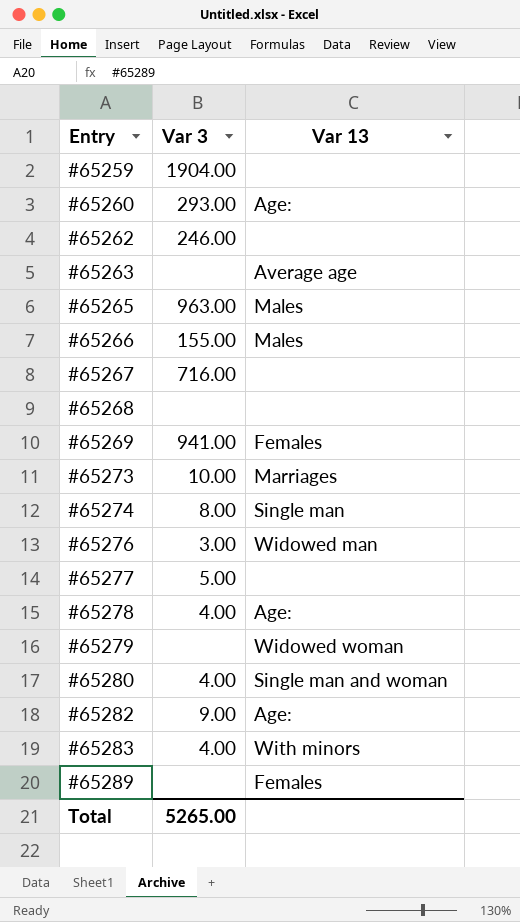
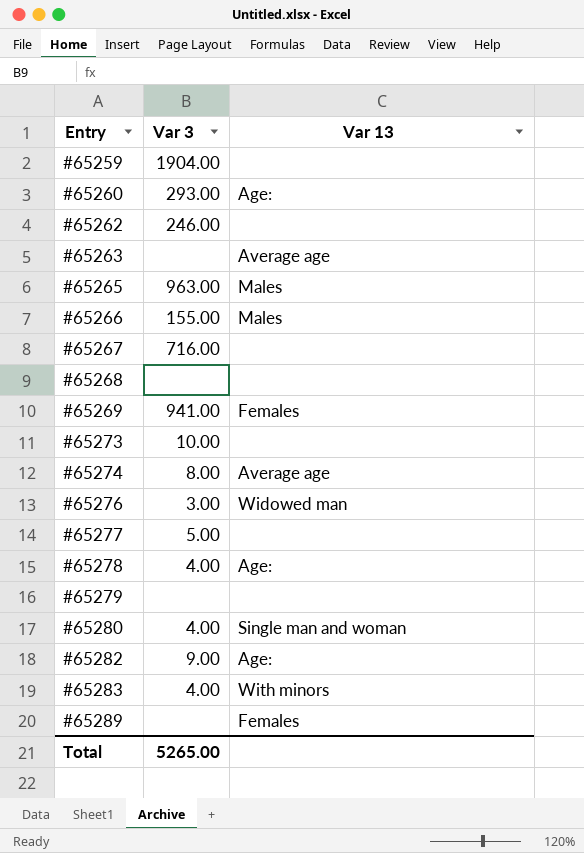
#65273 | Var 13: Marriages -> none
#65274 | Var 13: Single man -> Average age
#65279 | Var 13: Widowed woman -> none

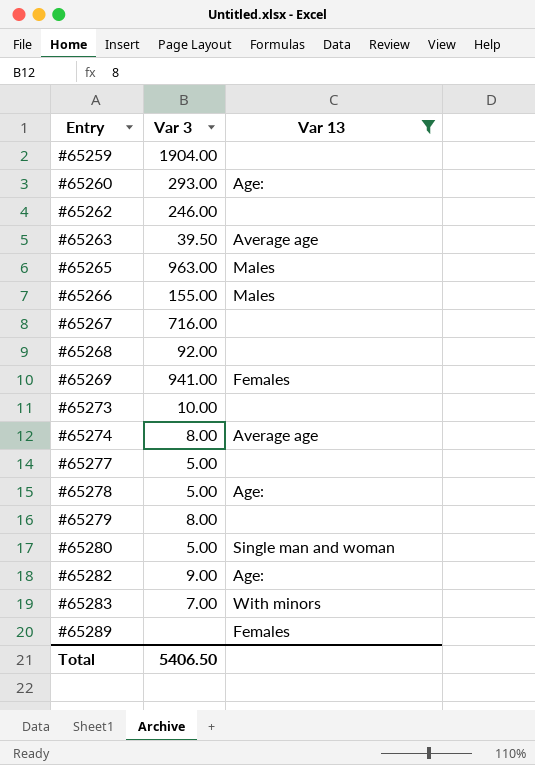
filter: none -> Var 13 != Widowed man
#65263 | Var 3: none -> 39.50
#65268 | Var 3: none -> 92.00
#65278 | Var 3: 4.00 -> 5.00
#65279 | Var 3: none -> 8.00
#65280 | Var 3: 4.00 -> 5.00
#65283 | Var 3: 4.00 -> 7.00
Total | Var 3: 5265.00 -> 5406.50

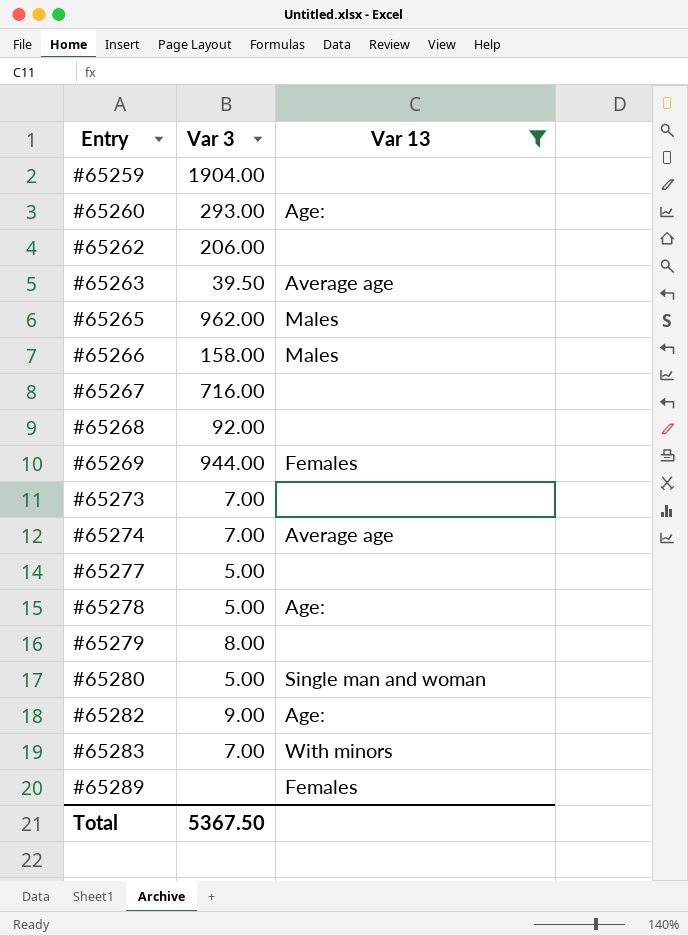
#65262 | Var 3: 246.00 -> 206.00
#65265 | Var 3: 963.00 -> 962.00
#65266 | Var 3: 155.00 -> 158.00
#65269 | Var 3: 941.00 -> 944.00
#65273 | Var 3: 10.00 -> 7.00
#65274 | Var 3: 8.00 -> 7.00
Total | Var 3: 5406.50 -> 5367.50

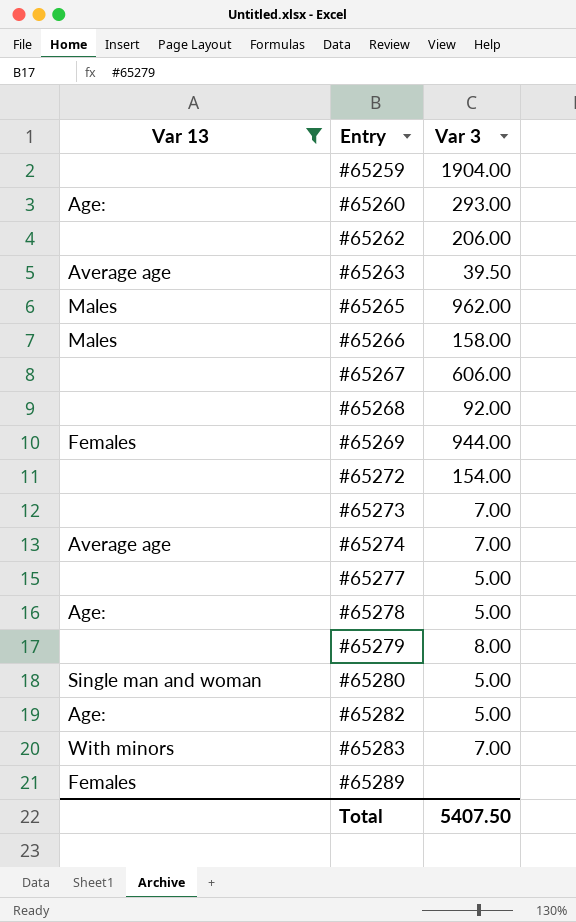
column Var 13 | position: 3 -> 1
#65267 | Var 3: 716.00 -> 606.00
row #65272: none -> none | 154.00
#65282 | Var 3: 9.00 -> 5.00
Total | Var 3: 5367.50 -> 5407.50

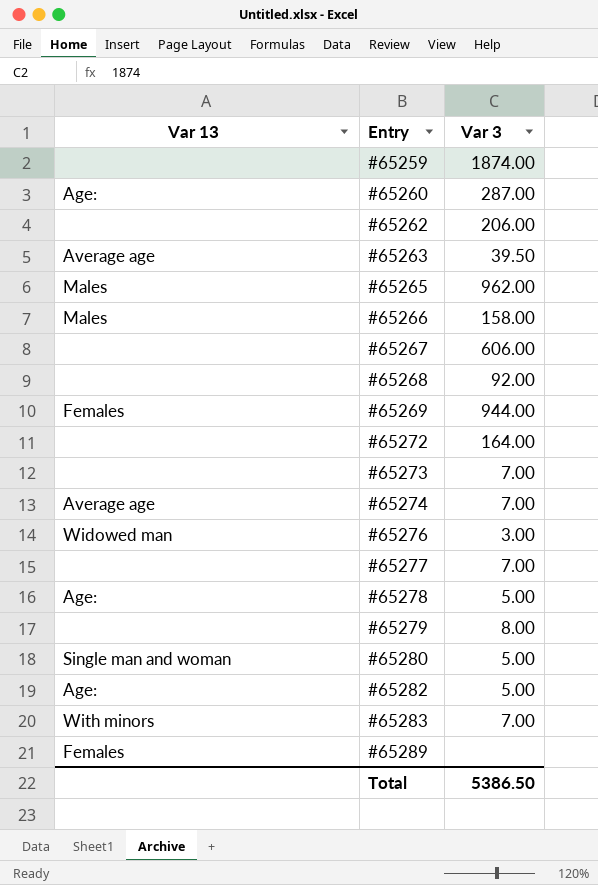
filter: Var 13 != Widowed man -> none
#65259 | Var 3: 1904.00 -> 1874.00
#65260 | Var 3: 293.00 -> 287.00
#65272 | Var 3: 154.00 -> 164.00
#65277 | Var 3: 5.00 -> 7.00
Total | Var 3: 5407.50 -> 5386.50

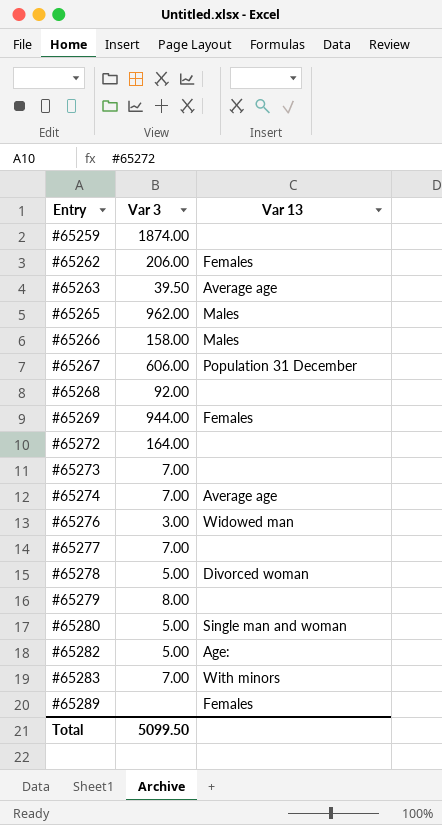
column Var 13 | position: 1 -> 3
row #65260: Age: | 287.00 -> none
#65262 | Var 13: none -> Females
#65267 | Var 13: none -> Population 31 December
#65278 | Var 13: Age: -> Divorced woman
Total | Var 3: 5386.50 -> 5099.50

